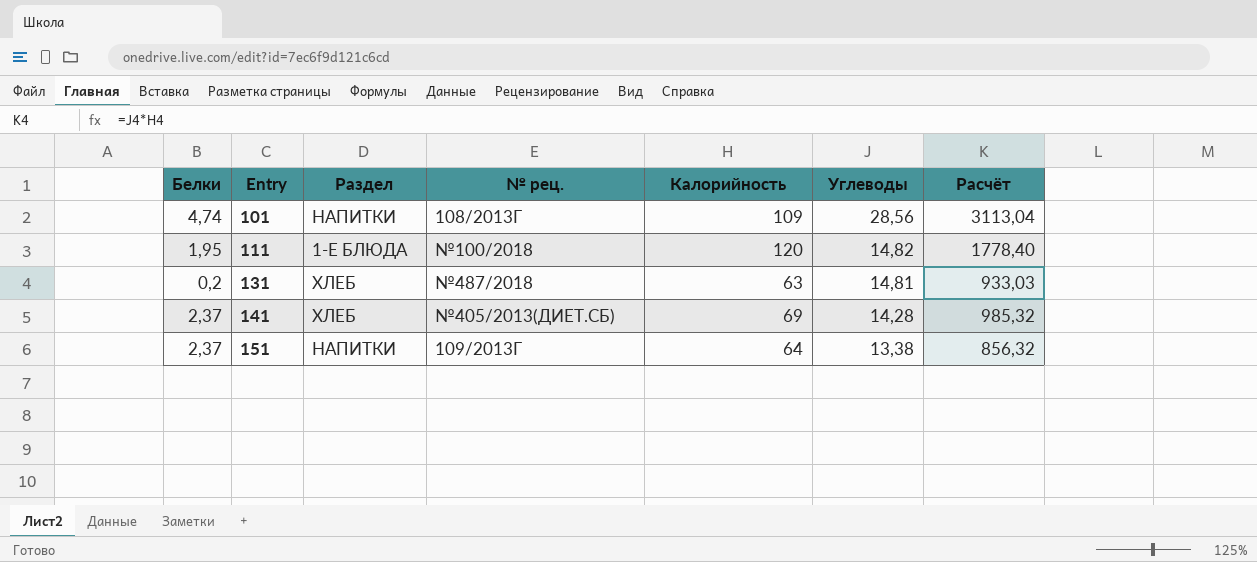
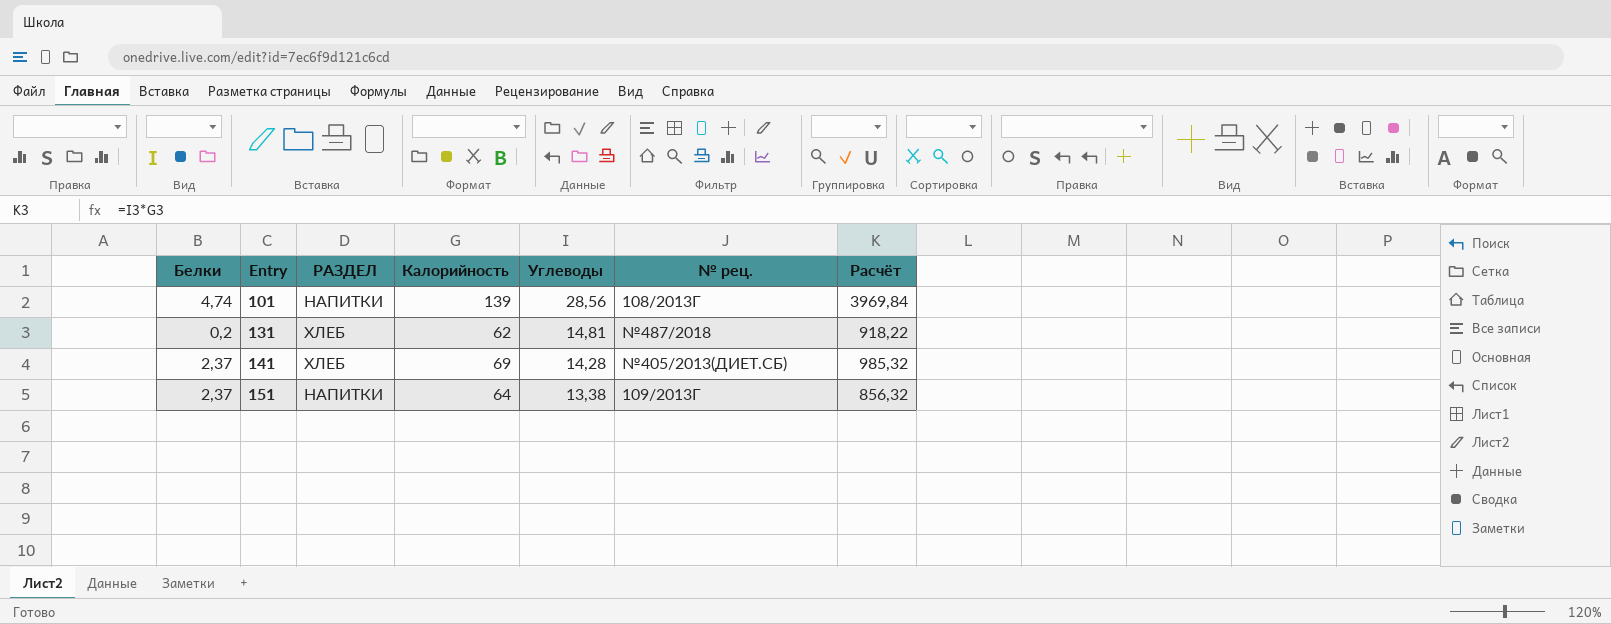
column name: Раздел -> РАЗДЕЛ
column № рец. | position: 4 -> 6
row 111: 1,95 | 1-Е БЛЮДА | №100/2018 | 120 | 14,82 | 1778,40 -> none
101 | Калорийность: 109 -> 139
101 | Расчёт: 3113,04 -> 3969,84
131 | Калорийность: 63 -> 62
131 | Расчёт: 933,03 -> 918,22

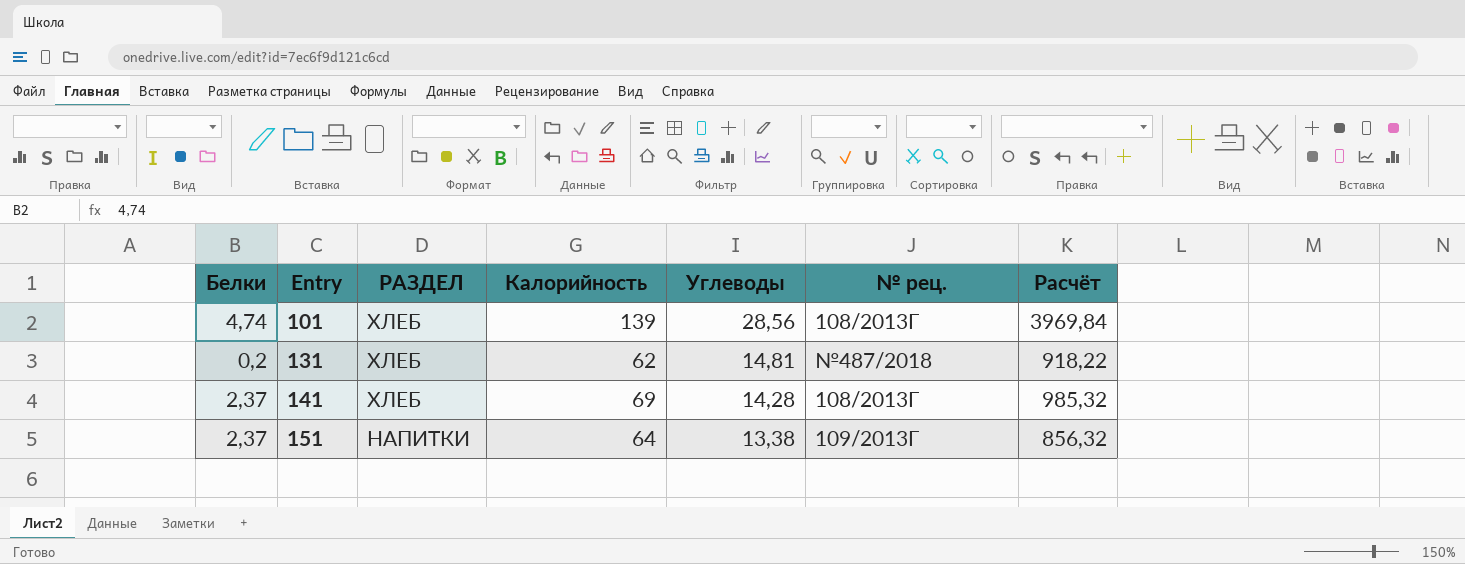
101 | РАЗДЕЛ: НАПИТКИ -> ХЛЕБ
141 | № рец.: №405/2013(ДИЕТ.СБ) -> 108/2013Г

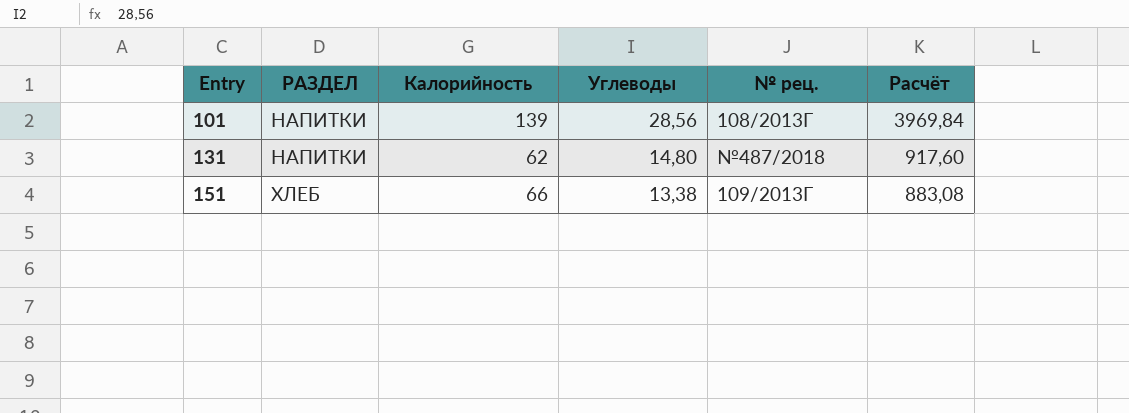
column Белки | position: 1 -> none
row 141: 2,37 | ХЛЕБ | 69 | 14,28 | 108/2013Г | 985,32 -> none
101 | РАЗДЕЛ: ХЛЕБ -> НАПИТКИ
131 | РАЗДЕЛ: ХЛЕБ -> НАПИТКИ
131 | Углеводы: 14,81 -> 14,80
131 | Расчёт: 918,22 -> 917,60
151 | РАЗДЕЛ: НАПИТКИ -> ХЛЕБ
151 | Калорийность: 64 -> 66
151 | Расчёт: 856,32 -> 883,08

